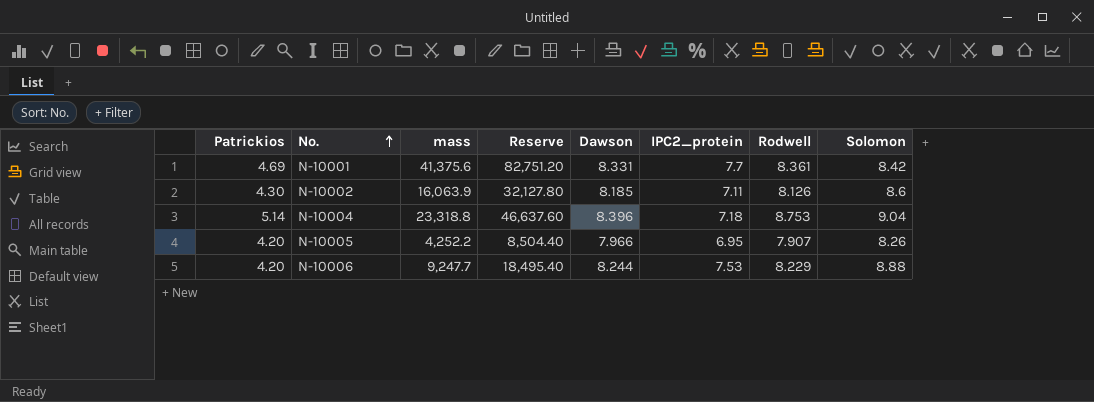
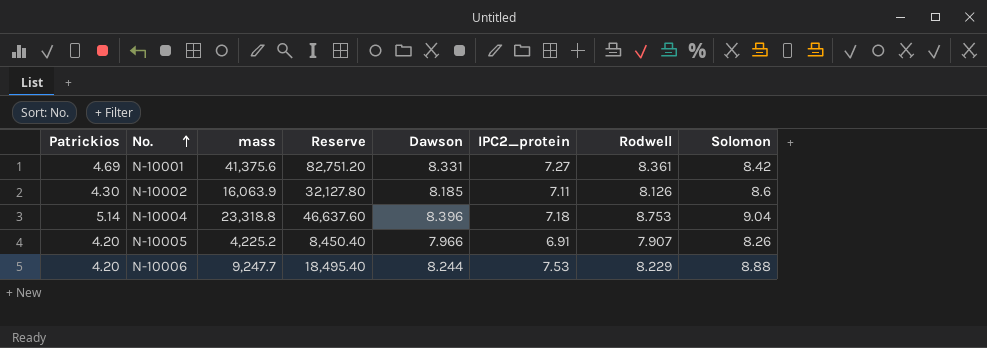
N-10001 | IPC2_protein: 7.7 -> 7.27
N-10005 | mass: 4,252.2 -> 4,225.2
N-10005 | Reserve: 8,504.40 -> 8,450.40
N-10005 | IPC2_protein: 6.95 -> 6.91

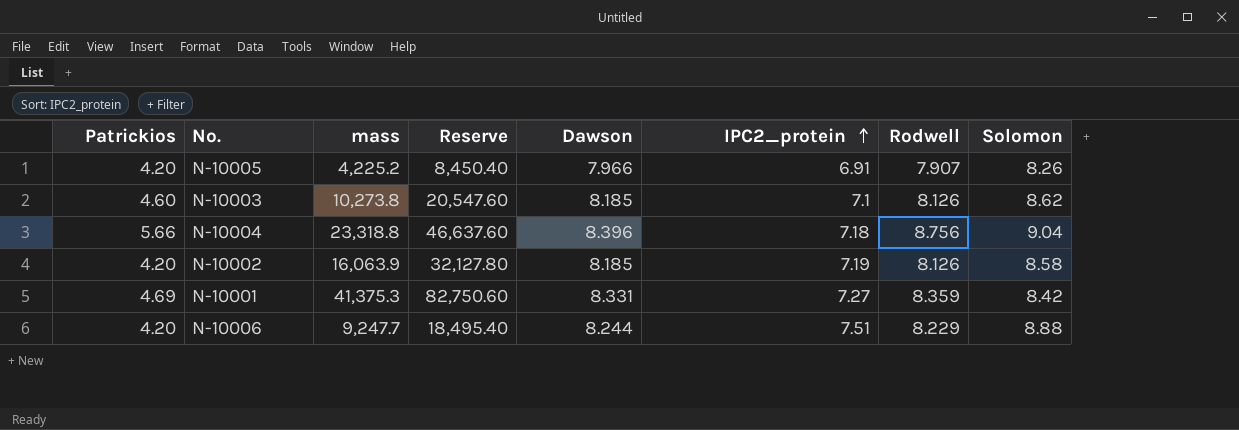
row order: No. ascending -> IPC2_protein ascending
row N-10003: none -> 4.60 | 10,273.8 | 20,547.60 | 8.185 | 7.1 | 8.126 | 8.62
N-10004 | Patrickios: 5.14 -> 5.66
N-10004 | Rodwell: 8.753 -> 8.756
N-10002 | Patrickios: 4.30 -> 4.20
N-10002 | IPC2_protein: 7.11 -> 7.19
N-10002 | Solomon: 8.6 -> 8.58
N-10001 | mass: 41,375.6 -> 41,375.3
N-10001 | Reserve: 82,751.20 -> 82,750.60
N-10001 | Rodwell: 8.361 -> 8.359
N-10006 | IPC2_protein: 7.53 -> 7.51

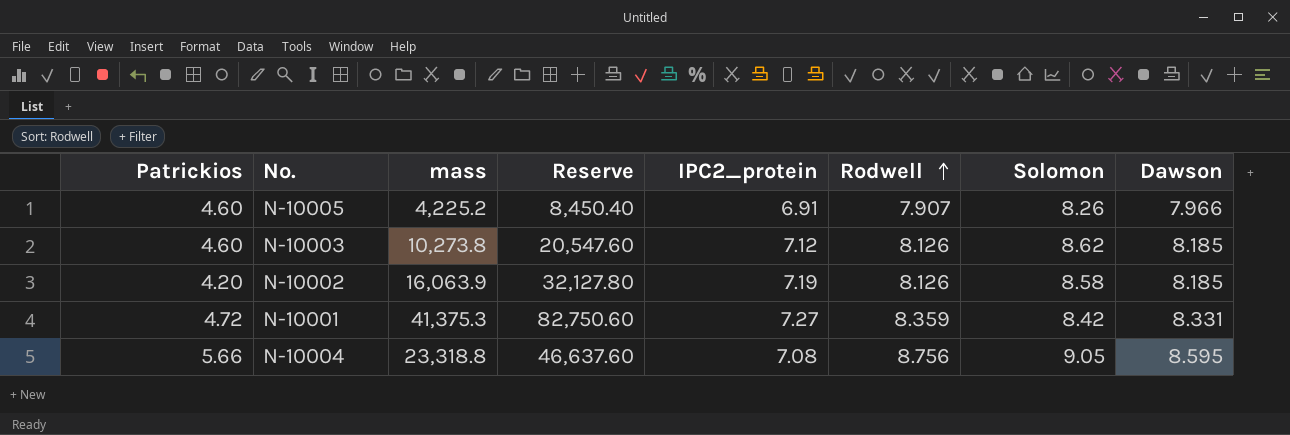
row order: IPC2_protein ascending -> Rodwell ascending
column Dawson | position: 5 -> 8
row N-10006: 4.20 | 9,247.7 | 18,495.40 | 8.244 | 7.51 | 8.229 | 8.88 -> none
N-10005 | Patrickios: 4.20 -> 4.60
N-10003 | IPC2_protein: 7.1 -> 7.12
N-10001 | Patrickios: 4.69 -> 4.72
N-10004 | IPC2_protein: 7.18 -> 7.08
N-10004 | Solomon: 9.04 -> 9.05
N-10004 | Dawson: 8.396 -> 8.595

